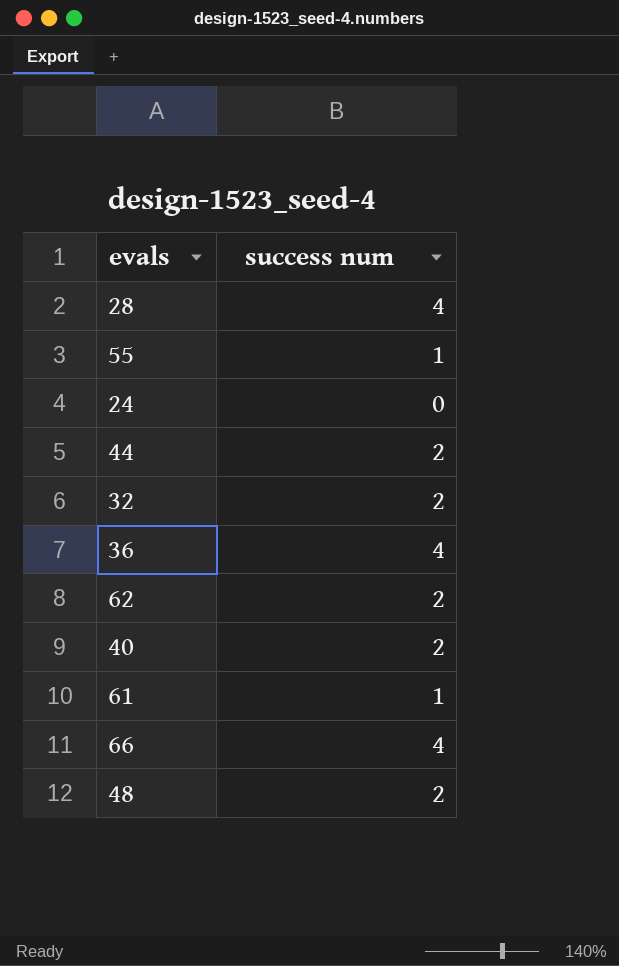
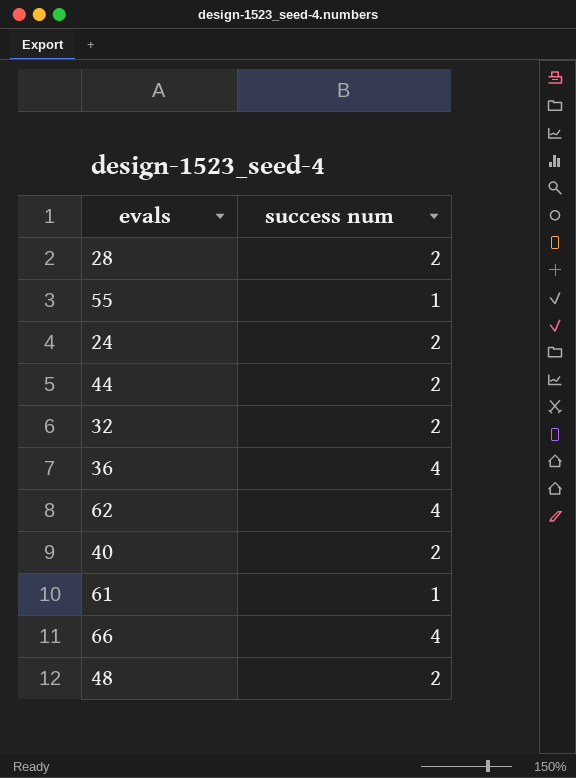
28 | success num: 4 -> 2
24 | success num: 0 -> 2
62 | success num: 2 -> 4

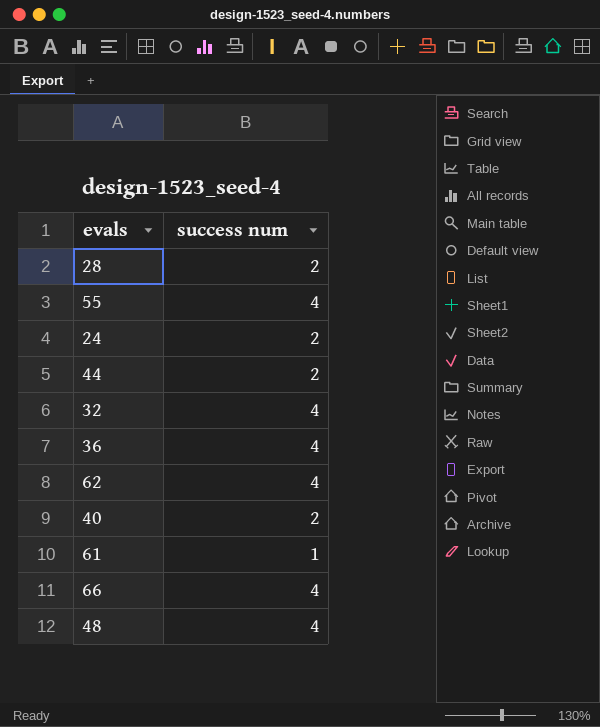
55 | success num: 1 -> 4
32 | success num: 2 -> 4
48 | success num: 2 -> 4

